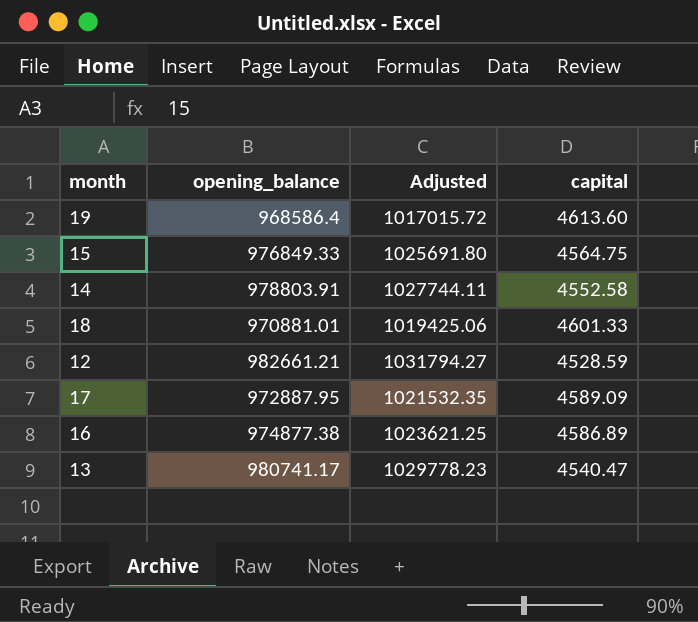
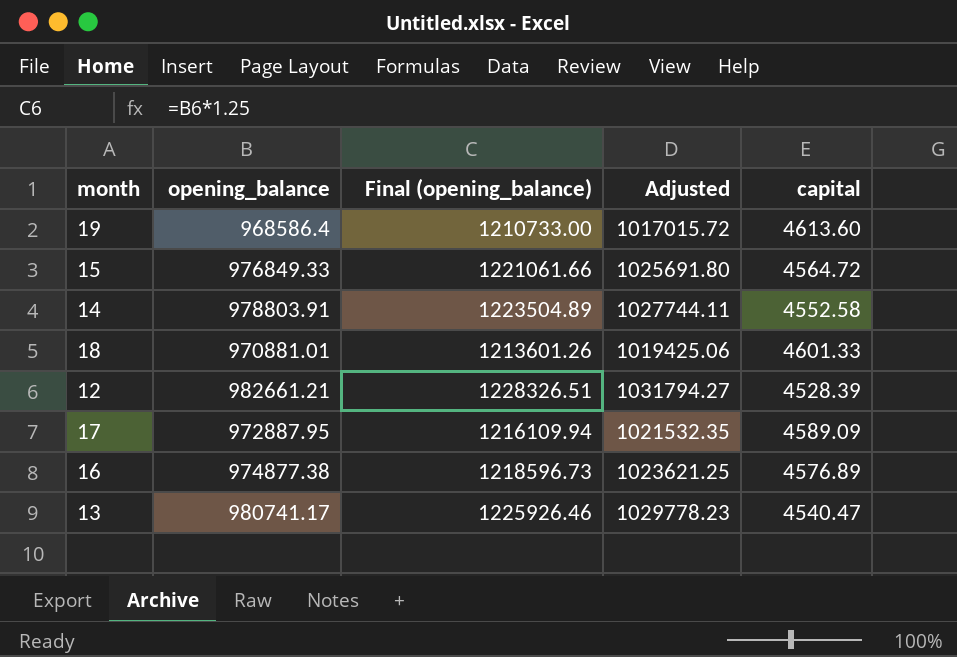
column Final (opening_balance) | formula: none -> [opening_balance] * 1.25
15 | capital: 4564.75 -> 4564.72
12 | capital: 4528.59 -> 4528.39
16 | capital: 4586.89 -> 4576.89

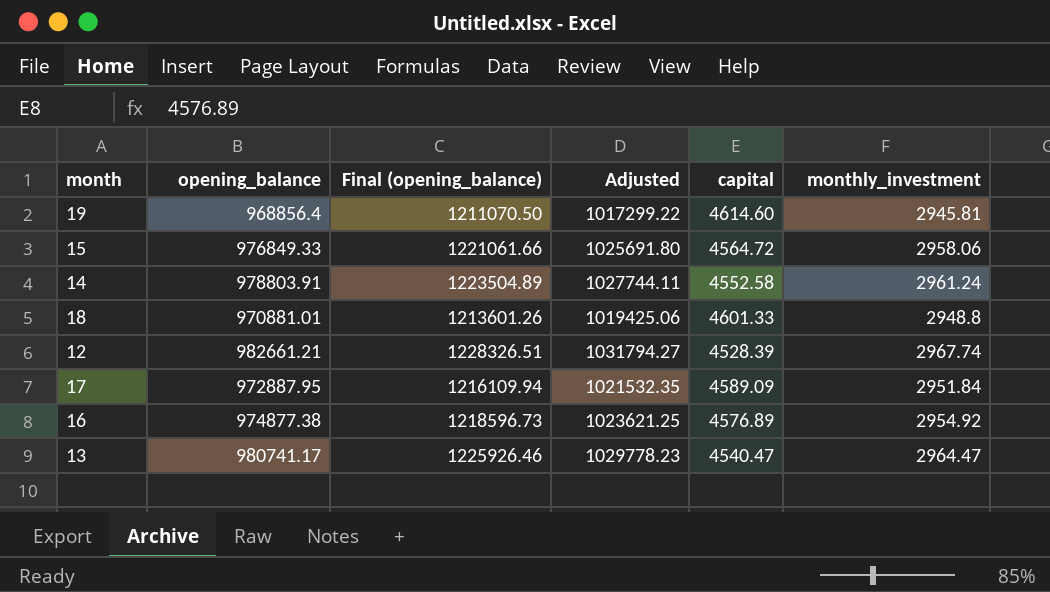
column monthly_investment | position: none -> 6
19 | opening_balance: 968586.4 -> 968856.4
19 | Final (opening_balance): 1210733.00 -> 1211070.50
19 | Adjusted: 1017015.72 -> 1017299.22
19 | capital: 4613.60 -> 4614.60

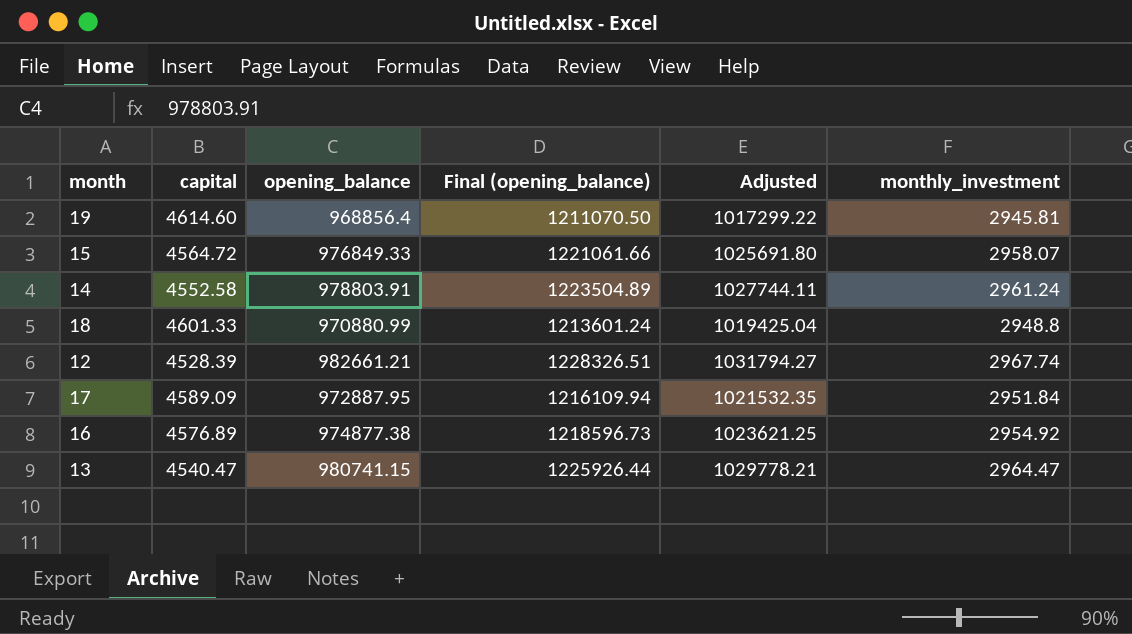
column capital | position: 5 -> 2
15 | monthly_investment: 2958.06 -> 2958.07
18 | opening_balance: 970881.01 -> 970880.99
18 | Final (opening_balance): 1213601.26 -> 1213601.24
18 | Adjusted: 1019425.06 -> 1019425.04
13 | opening_balance: 980741.17 -> 980741.15
13 | Final (opening_balance): 1225926.46 -> 1225926.44
13 | Adjusted: 1029778.23 -> 1029778.21

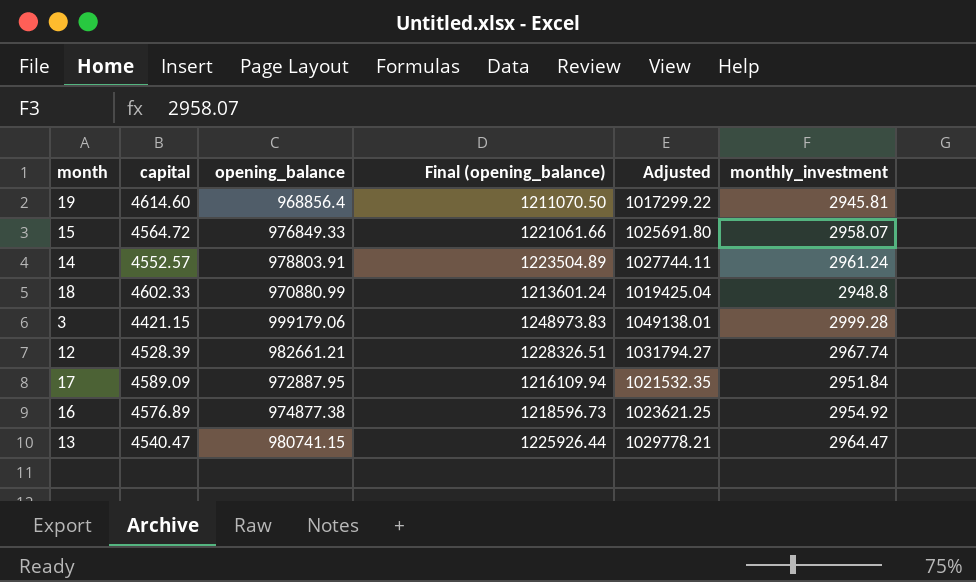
14 | capital: 4552.58 -> 4552.57
18 | capital: 4601.33 -> 4602.33
row 3: none -> 4421.15 | 999179.06 | 1248973.83 | 1049138.01 | 2999.28

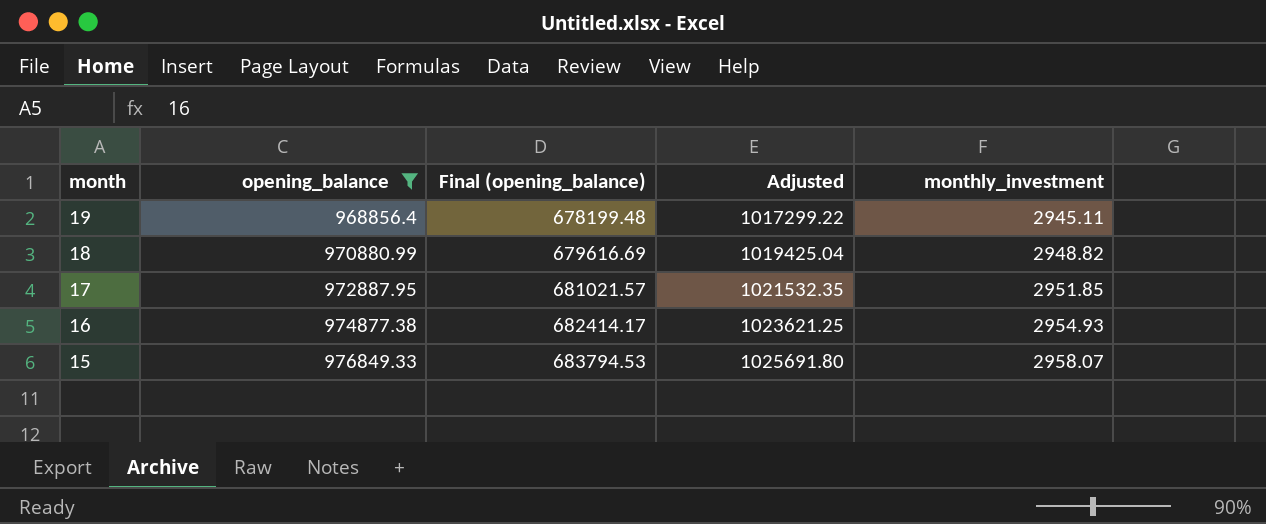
filter: none -> opening_balance <= 976849.33
row order: none -> month descending
column capital | position: 2 -> none
column Final (opening_balance) | formula: [opening_balance] * 1.25 -> [opening_balance] * 0.7
19 | monthly_investment: 2945.81 -> 2945.11
18 | monthly_investment: 2948.8 -> 2948.82
17 | monthly_investment: 2951.84 -> 2951.85
16 | monthly_investment: 2954.92 -> 2954.93

